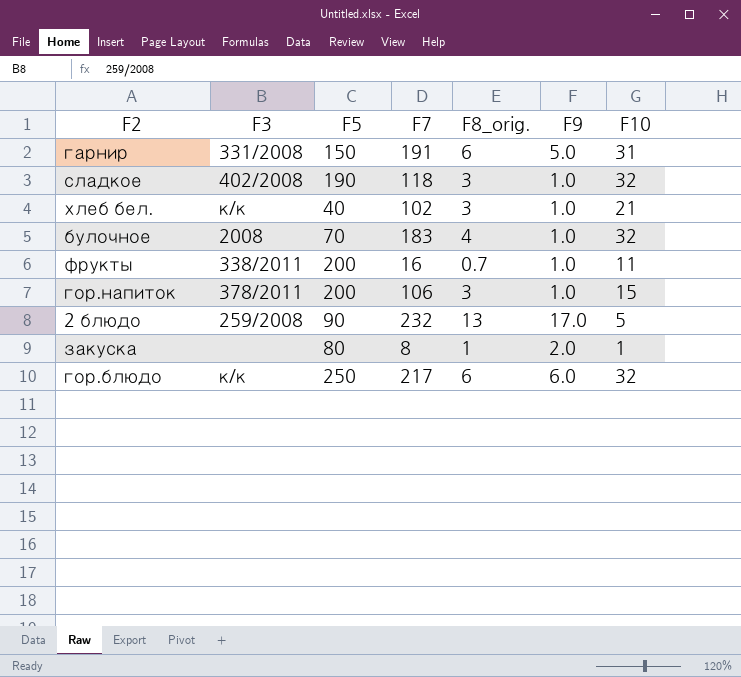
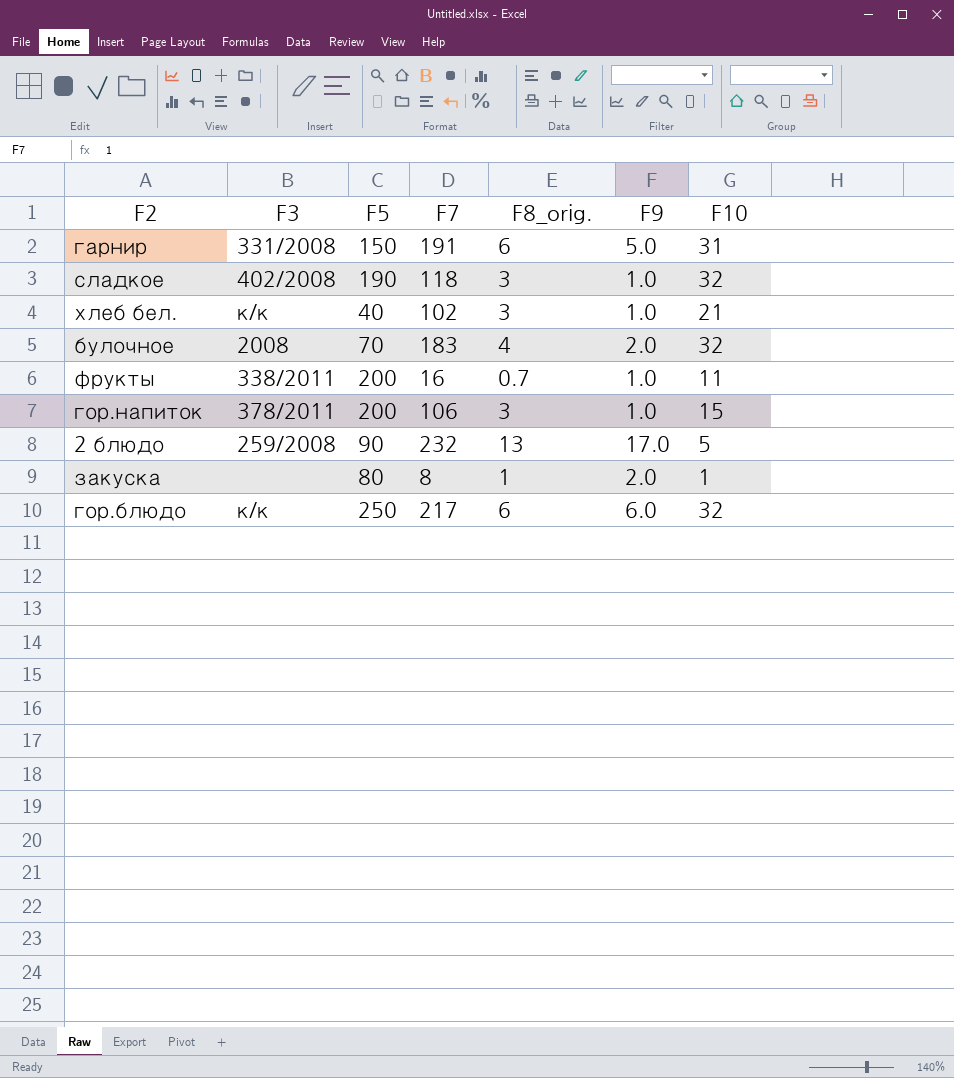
булочное | F9: 1.0 -> 2.0

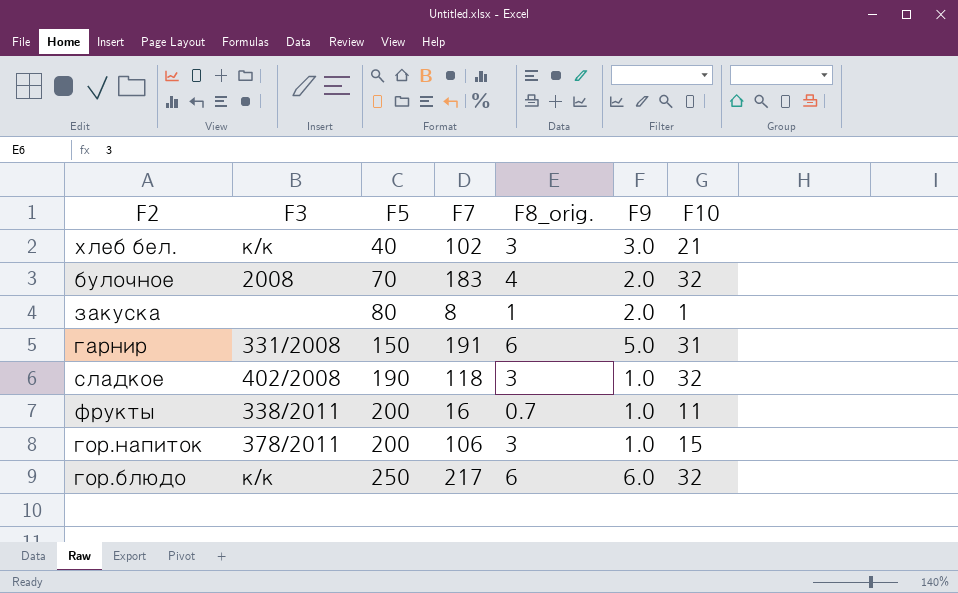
row order: none -> F5 ascending
row 2 блюдо: 259/2008 | 90 | 232 | 13 | 17.0 | 5 -> none
хлеб бел. | F9: 1.0 -> 3.0

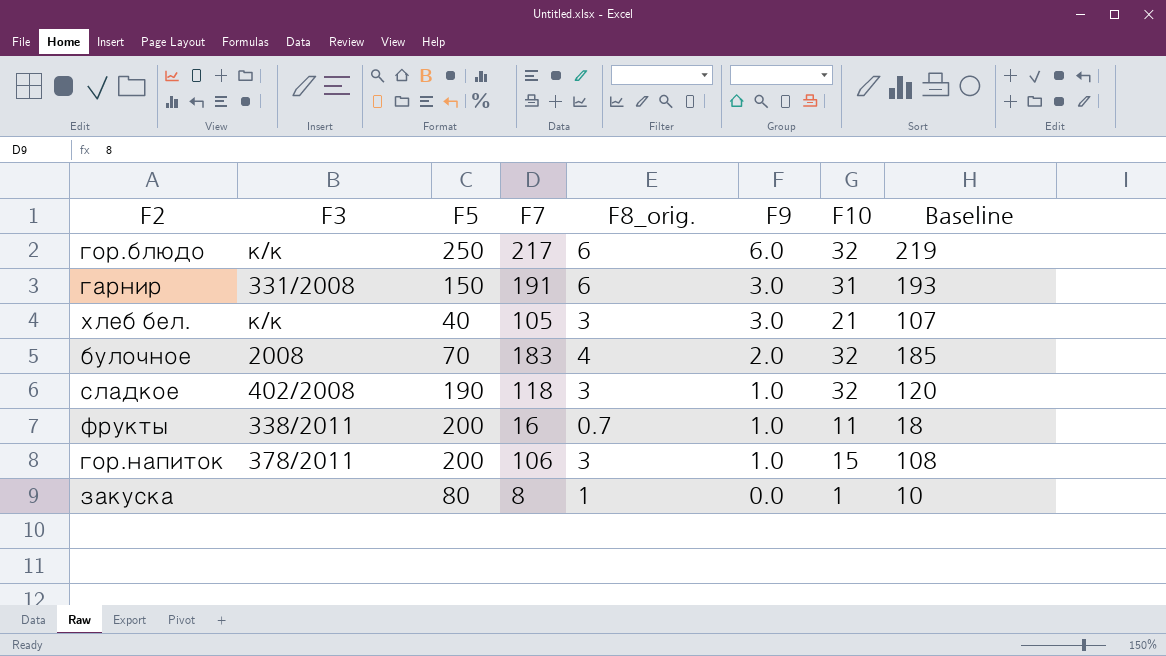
row order: F5 ascending -> F9 descending
column Baseline | formula: none -> [F7] + 2
гарнир | F9: 5.0 -> 3.0
хлеб бел. | F7: 102 -> 105
закуска | F9: 2.0 -> 0.0

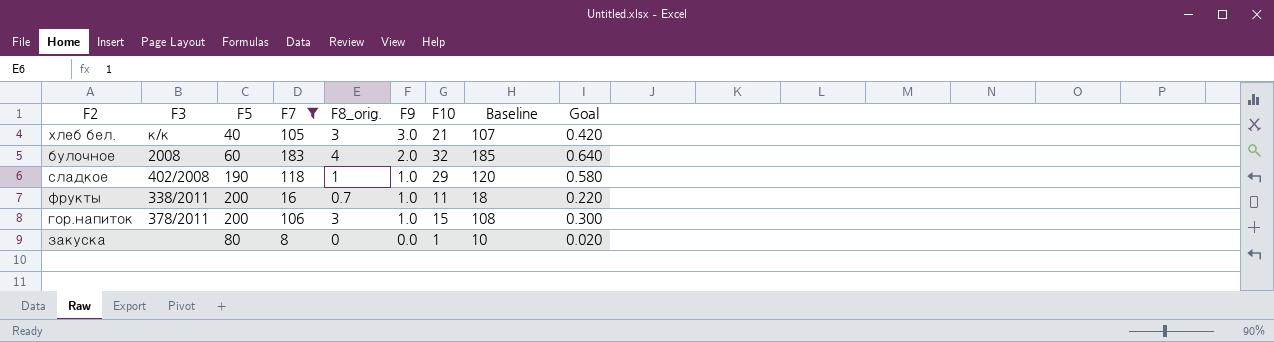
filter: none -> F7 <= 183
column Goal | formula: none -> [F10] * 0.02
булочное | F5: 70 -> 60
сладкое | F8_orig.: 3 -> 1
сладкое | F10: 32 -> 29
закуска | F8_orig.: 1 -> 0

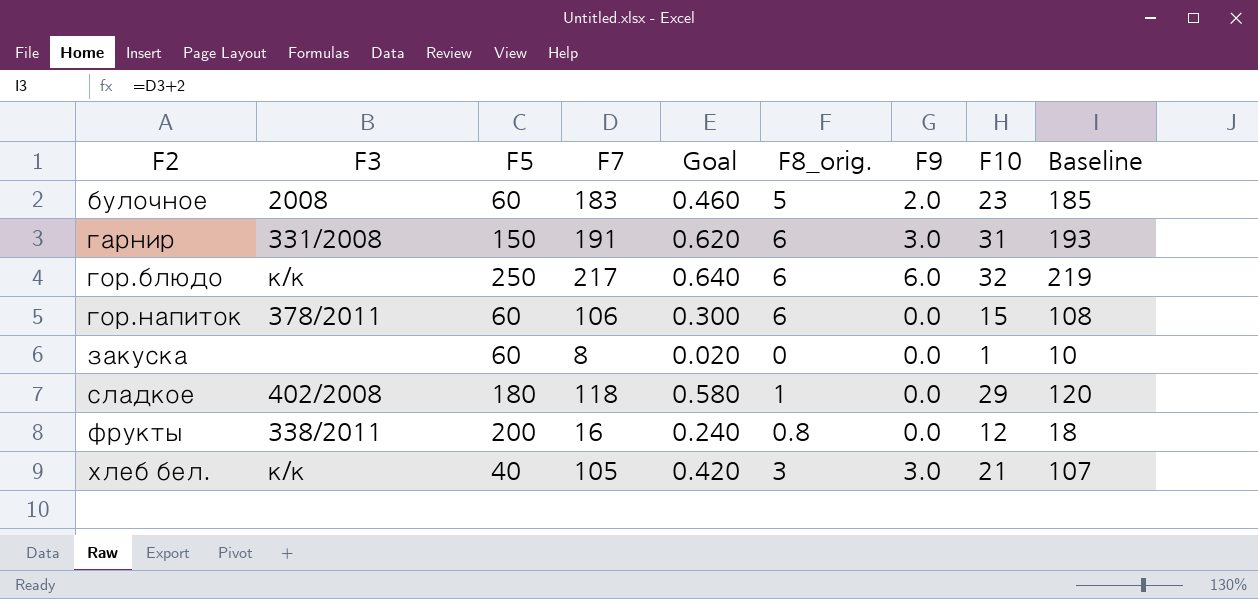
filter: F7 <= 183 -> none
row order: F9 descending -> F2 ascending
column Goal | position: 9 -> 5
булочное | Goal: 0.640 -> 0.460
булочное | F8_orig.: 4 -> 5
булочное | F10: 32 -> 23
гор.напиток | F5: 200 -> 60
гор.напиток | F8_orig.: 3 -> 6
гор.напиток | F9: 1.0 -> 0.0
закуска | F5: 80 -> 60
сладкое | F5: 190 -> 180
сладкое | F9: 1.0 -> 0.0
фрукты | Goal: 0.220 -> 0.240
фрукты | F8_orig.: 0.7 -> 0.8
фрукты | F9: 1.0 -> 0.0
фрукты | F10: 11 -> 12

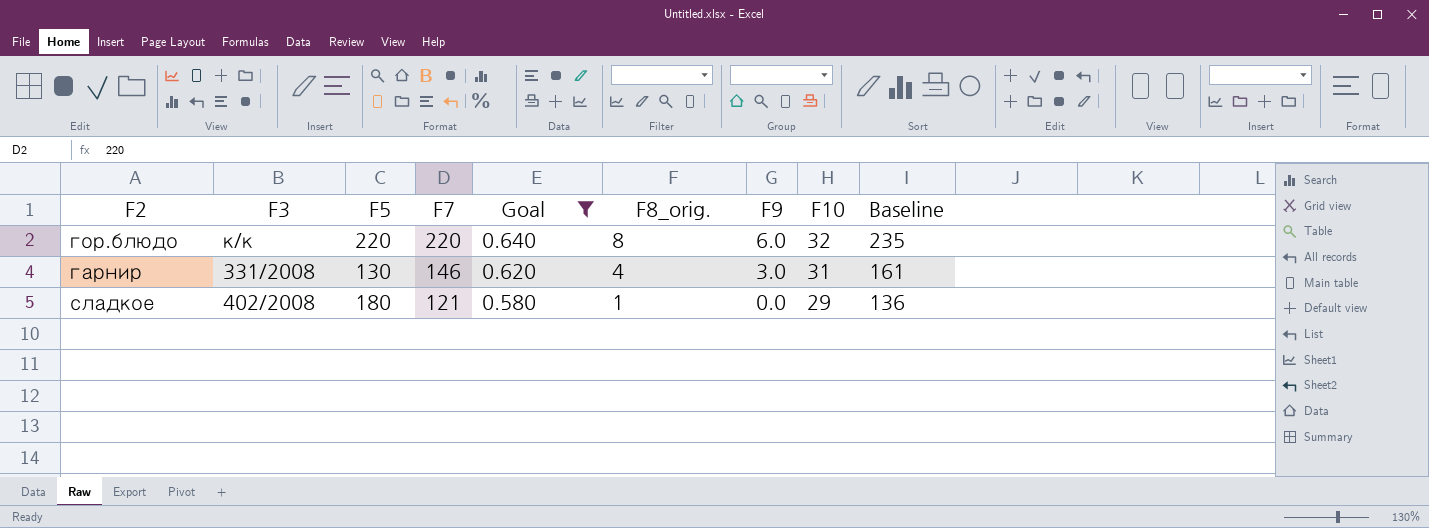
filter: none -> Goal >= 0.580
row order: F2 ascending -> F7 descending
column Baseline | formula: [F7] + 2 -> [F7] + 15
гор.блюдо | F5: 250 -> 220
гор.блюдо | F7: 217 -> 220
гор.блюдо | F8_orig.: 6 -> 8
гарнир | F5: 150 -> 130
гарнир | F7: 191 -> 146
гарнир | F8_orig.: 6 -> 4
сладкое | F7: 118 -> 121

